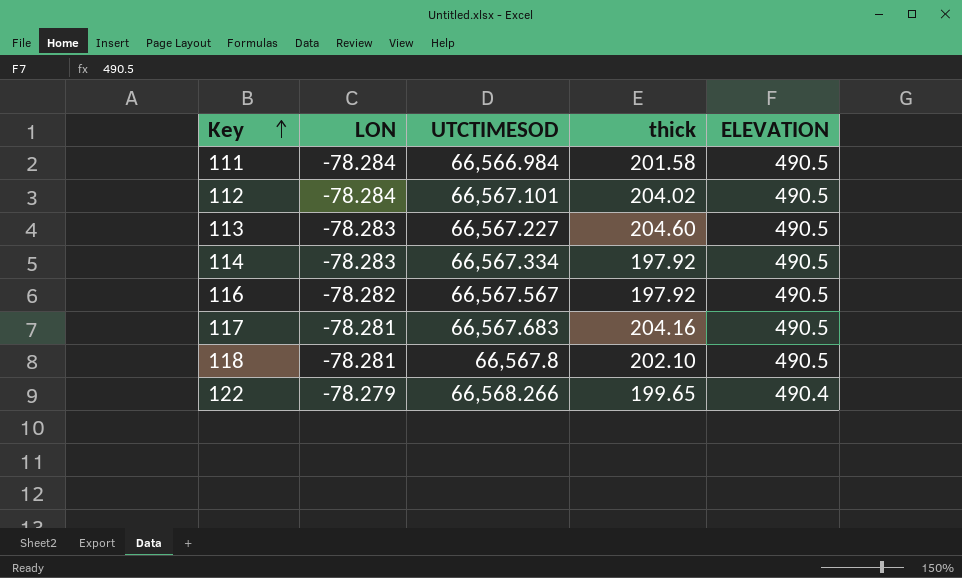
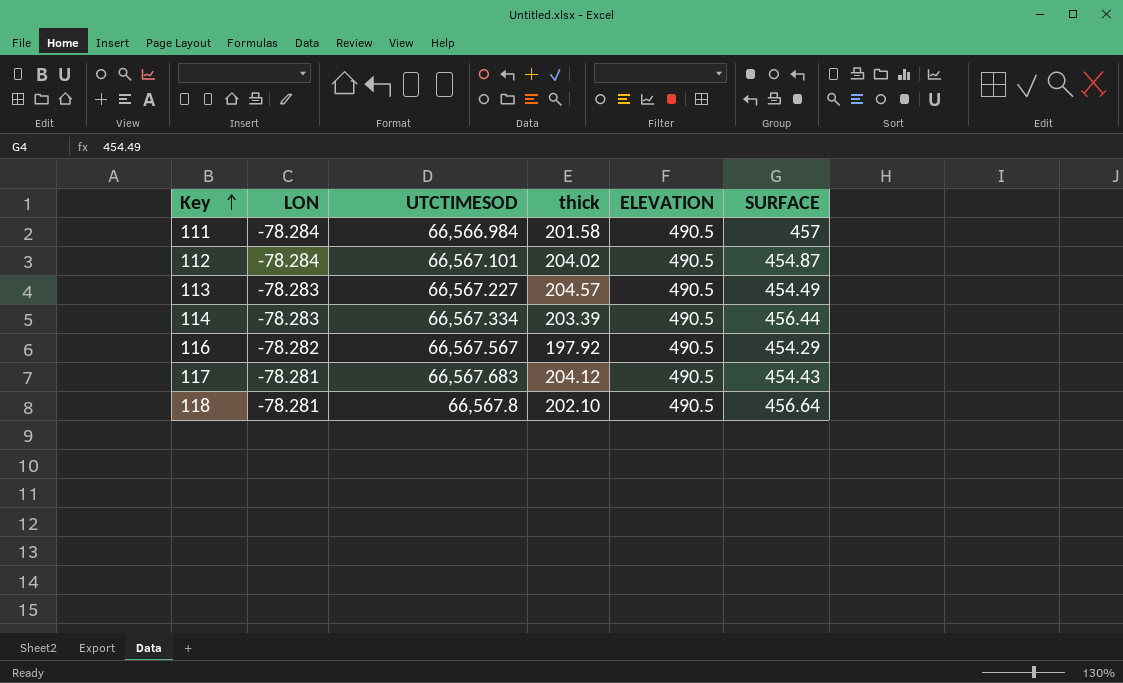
column SURFACE | position: none -> 6
row 122: -78.279 | 66,568.266 | 199.65 | 490.4 -> none
113 | thick: 204.60 -> 204.57
114 | thick: 197.92 -> 203.39
117 | thick: 204.16 -> 204.12

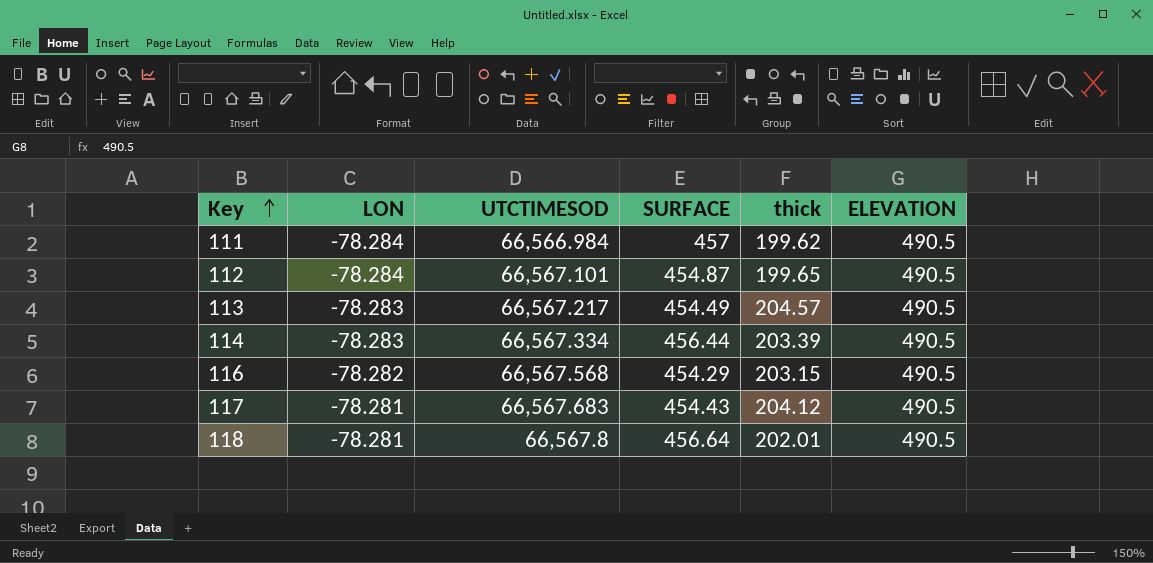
column SURFACE | position: 6 -> 4
111 | thick: 201.58 -> 199.62
112 | thick: 204.02 -> 199.65
113 | UTCTIMESOD: 66,567.227 -> 66,567.217
116 | UTCTIMESOD: 66,567.567 -> 66,567.568
116 | thick: 197.92 -> 203.15
118 | thick: 202.10 -> 202.01

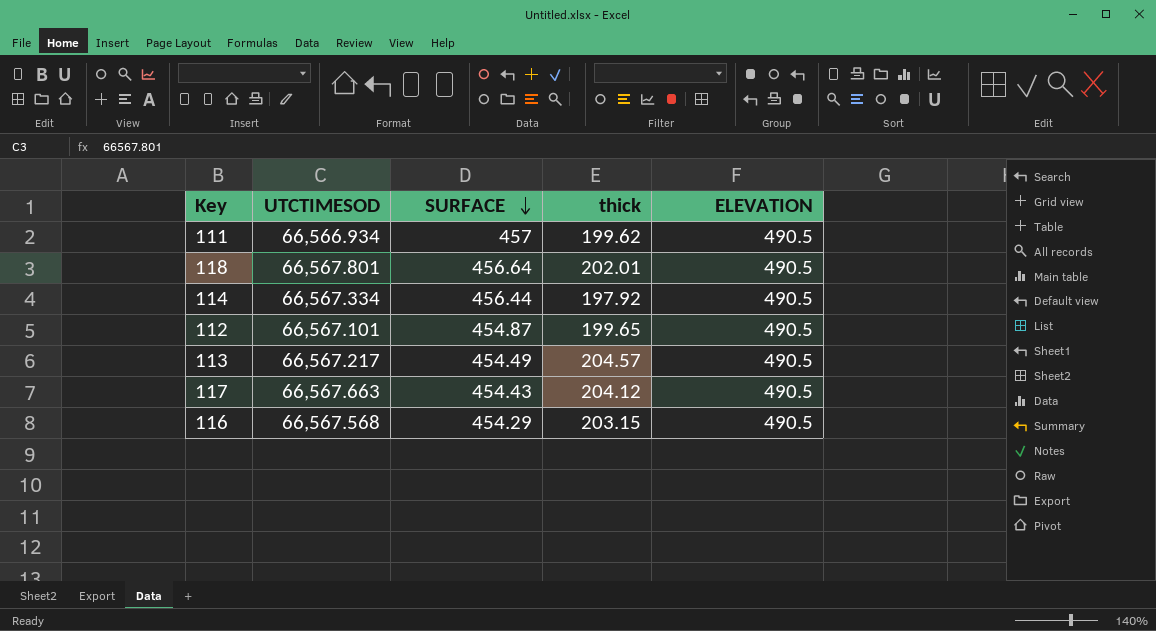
row order: Key ascending -> SURFACE descending
column LON | position: 2 -> none
111 | UTCTIMESOD: 66,566.984 -> 66,566.934
118 | UTCTIMESOD: 66,567.8 -> 66,567.801
114 | thick: 203.39 -> 197.92
117 | UTCTIMESOD: 66,567.683 -> 66,567.663

